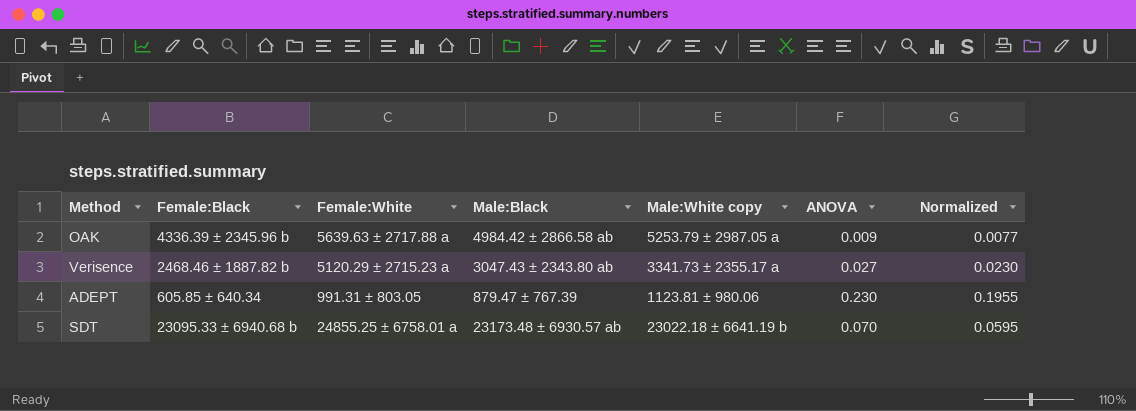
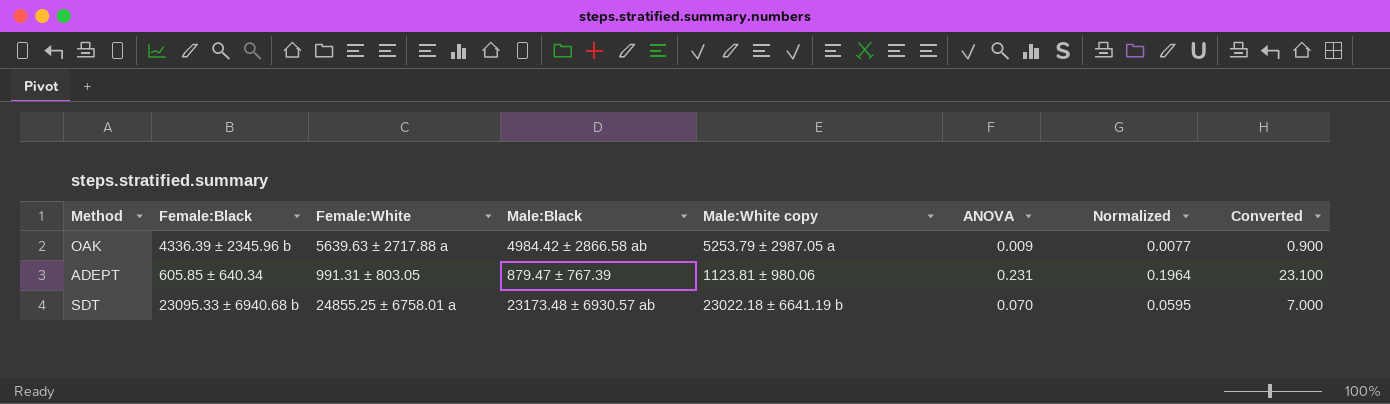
column Converted | formula: none -> [ANOVA] * 100
row Verisence: 2468.46 ± 1887.82 b | 5120.29 ± 2715.23 a | 3047.43 ± 2343.80 ab | 3341.73 ± 2355.17 a | 0.027 | 0.0230 -> none
ADEPT | ANOVA: 0.230 -> 0.231
ADEPT | Normalized: 0.1955 -> 0.1964

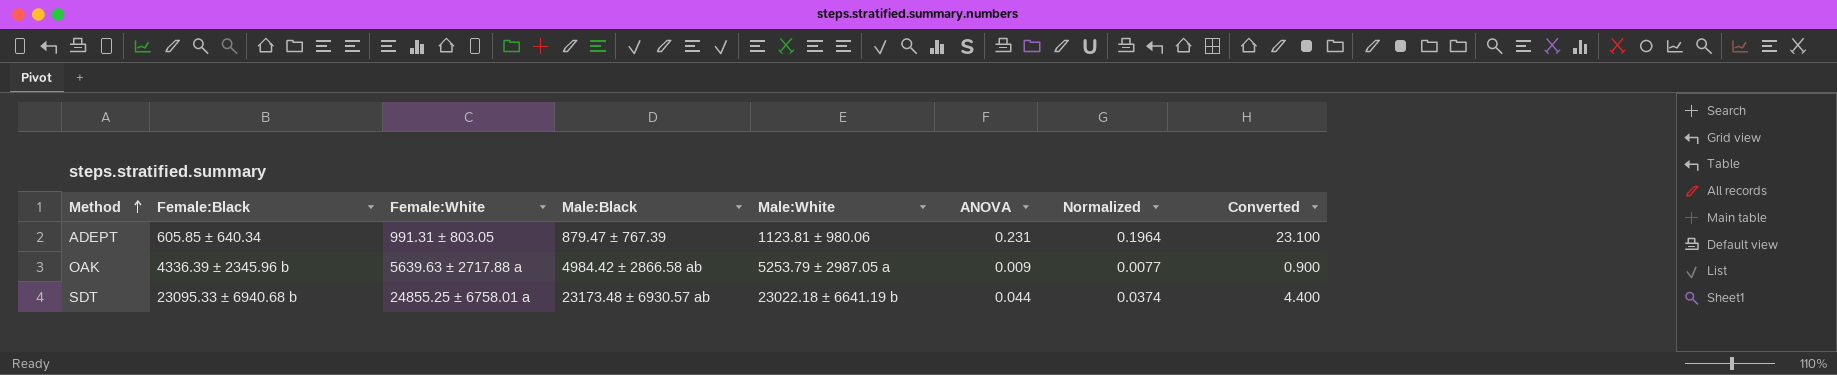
row order: none -> Method ascending
column name: Male:White copy -> Male:White
SDT | ANOVA: 0.070 -> 0.044
SDT | Normalized: 0.0595 -> 0.0374
SDT | Converted: 7.000 -> 4.400

